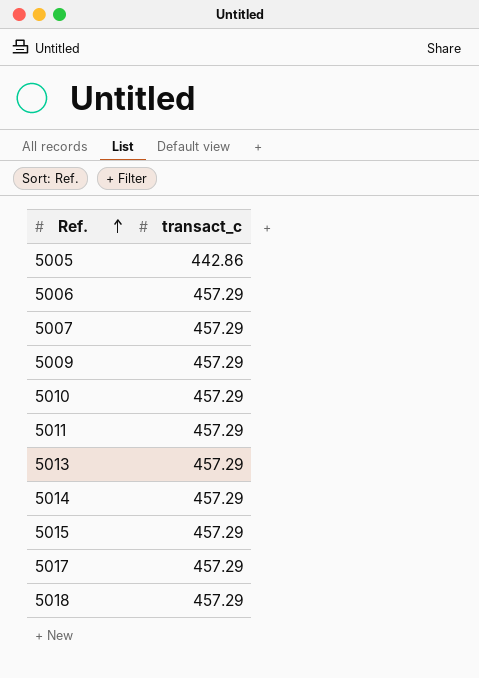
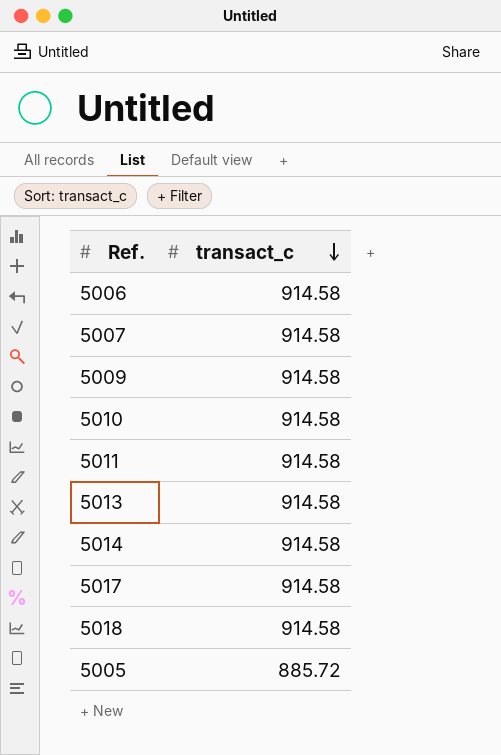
row order: Ref. ascending -> transact_c descending
row 5015: 457.29 -> none
5006 | transact_c: 457.29 -> 914.58
5007 | transact_c: 457.29 -> 914.58
5009 | transact_c: 457.29 -> 914.58
5010 | transact_c: 457.29 -> 914.58
5011 | transact_c: 457.29 -> 914.58
5013 | transact_c: 457.29 -> 914.58
5014 | transact_c: 457.29 -> 914.58
5017 | transact_c: 457.29 -> 914.58
5018 | transact_c: 457.29 -> 914.58
5005 | transact_c: 442.86 -> 885.72

